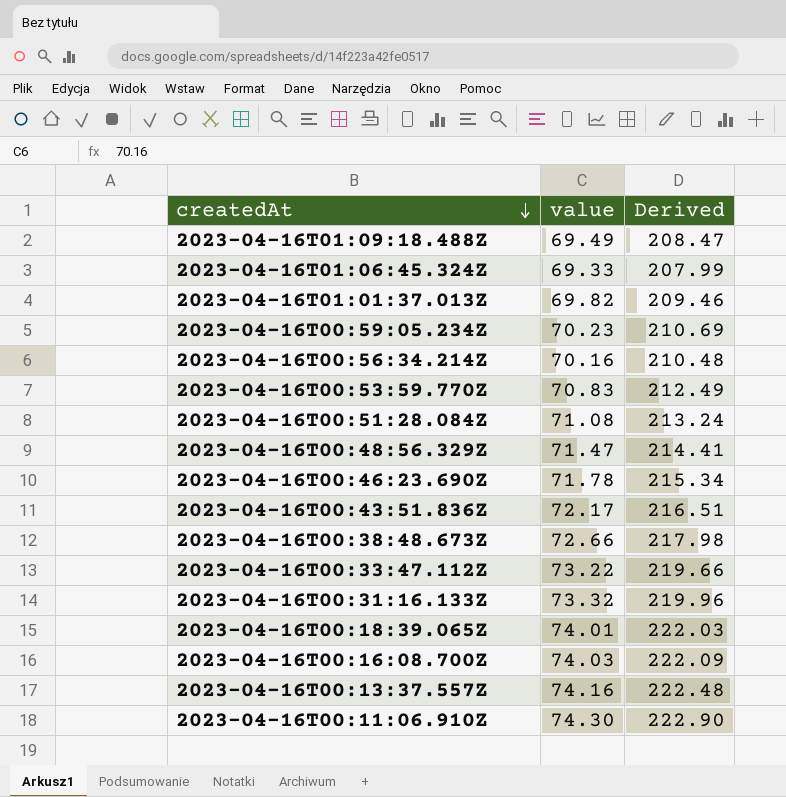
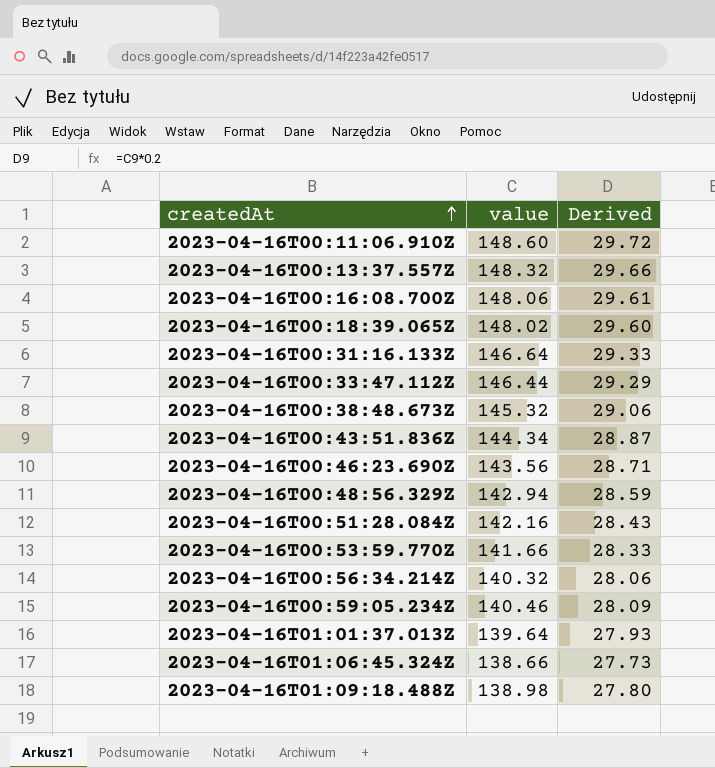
row order: createdAt descending -> createdAt ascending
column Derived | formula: [value] * 3 -> [value] * 0.2
2023-04-16T00:11:06.910Z | value: 74.30 -> 148.60
2023-04-16T00:13:37.557Z | value: 74.16 -> 148.32
2023-04-16T00:16:08.700Z | value: 74.03 -> 148.06
2023-04-16T00:18:39.065Z | value: 74.01 -> 148.02
2023-04-16T00:31:16.133Z | value: 73.32 -> 146.64
2023-04-16T00:33:47.112Z | value: 73.22 -> 146.44
2023-04-16T00:38:48.673Z | value: 72.66 -> 145.32
2023-04-16T00:43:51.836Z | value: 72.17 -> 144.34
2023-04-16T00:46:23.690Z | value: 71.78 -> 143.56
2023-04-16T00:48:56.329Z | value: 71.47 -> 142.94
2023-04-16T00:51:28.084Z | value: 71.08 -> 142.16
2023-04-16T00:53:59.770Z | value: 70.83 -> 141.66
2023-04-16T00:56:34.214Z | value: 70.16 -> 140.32
2023-04-16T00:59:05.234Z | value: 70.23 -> 140.46
2023-04-16T01:01:37.013Z | value: 69.82 -> 139.64
2023-04-16T01:06:45.324Z | value: 69.33 -> 138.66
2023-04-16T01:09:18.488Z | value: 69.49 -> 138.98

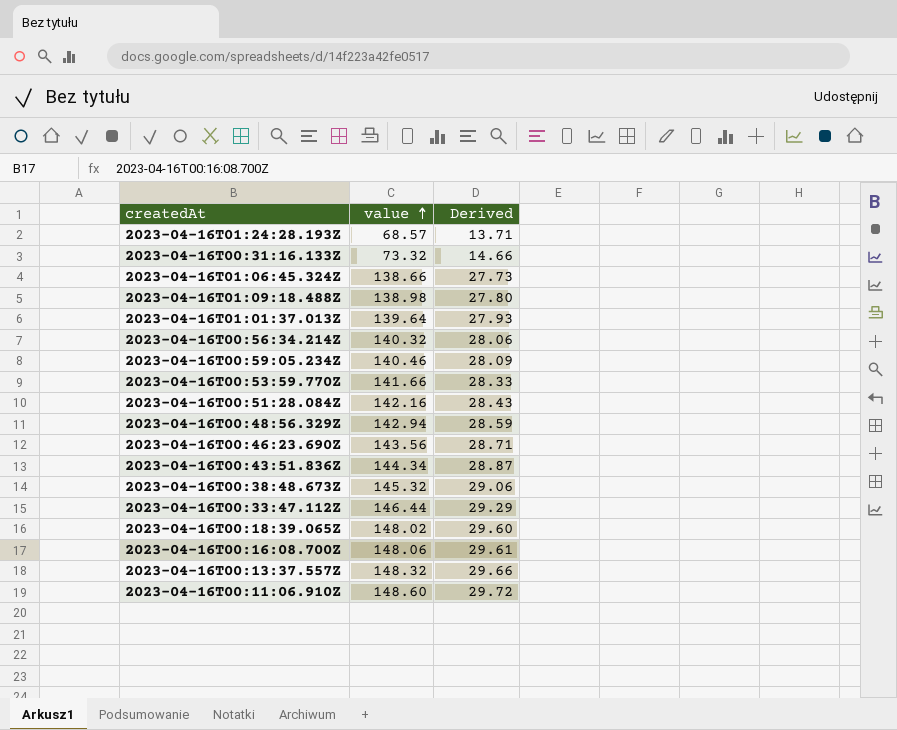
row order: createdAt ascending -> value ascending
row 2023-04-16T01:24:28.193Z: none -> 68.57 | 13.71
2023-04-16T00:31:16.133Z | value: 146.64 -> 73.32
2023-04-16T00:31:16.133Z | Derived: 29.33 -> 14.66

